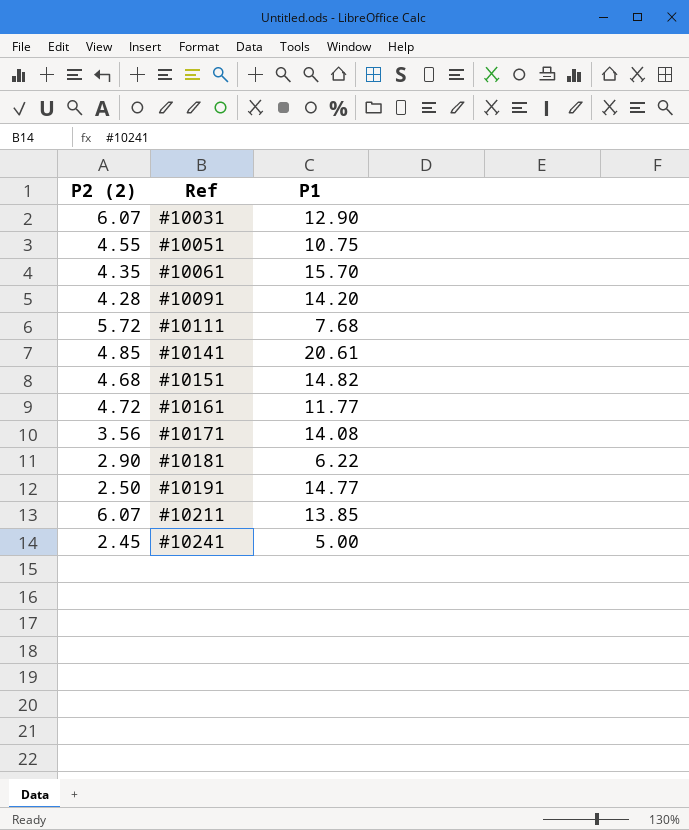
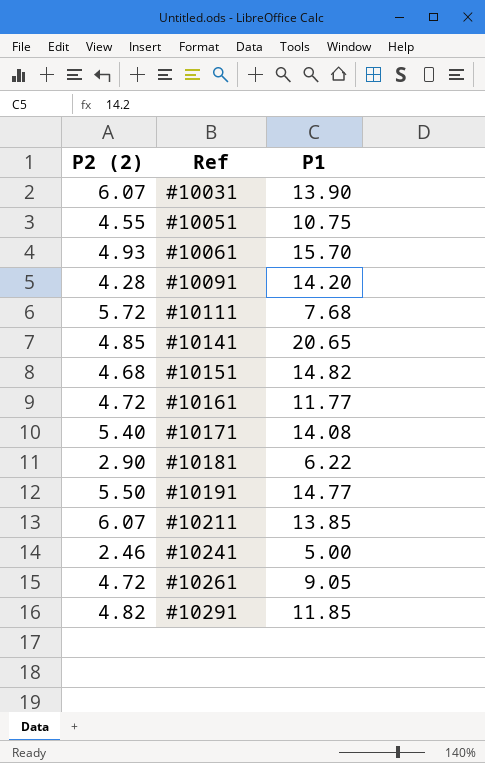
#10031 | P1: 12.90 -> 13.90
#10061 | P2 (2): 4.35 -> 4.93
#10141 | P1: 20.61 -> 20.65
#10171 | P2 (2): 3.56 -> 5.40
#10191 | P2 (2): 2.50 -> 5.50
#10241 | P2 (2): 2.45 -> 2.46
row #10261: none -> 4.72 | 9.05
row #10291: none -> 4.82 | 11.85

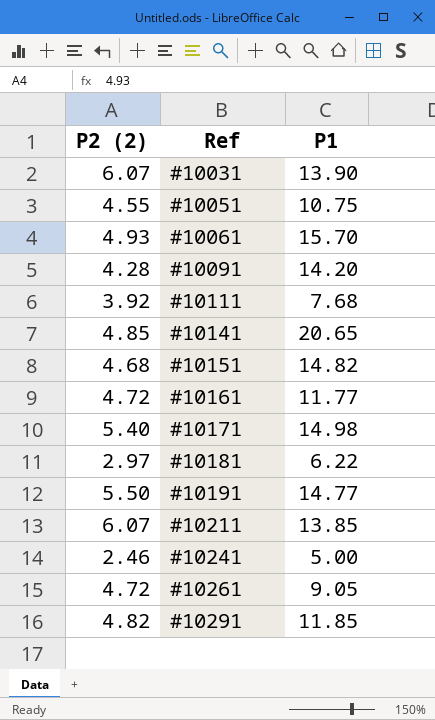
#10111 | P2 (2): 5.72 -> 3.92
#10171 | P1: 14.08 -> 14.98
#10181 | P2 (2): 2.90 -> 2.97

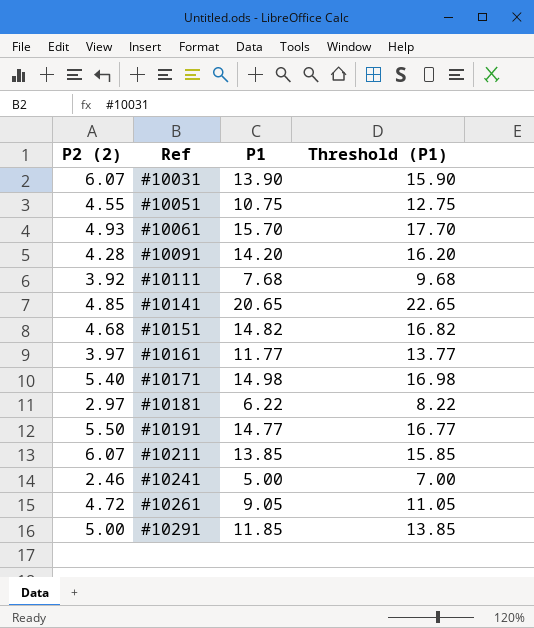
column Threshold (P1) | formula: none -> [P1] + 2
#10161 | P2 (2): 4.72 -> 3.97
#10291 | P2 (2): 4.82 -> 5.00

